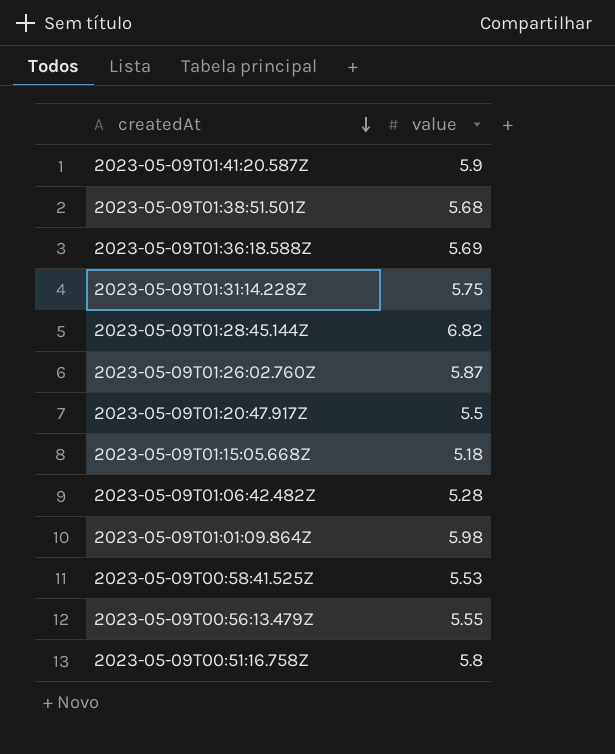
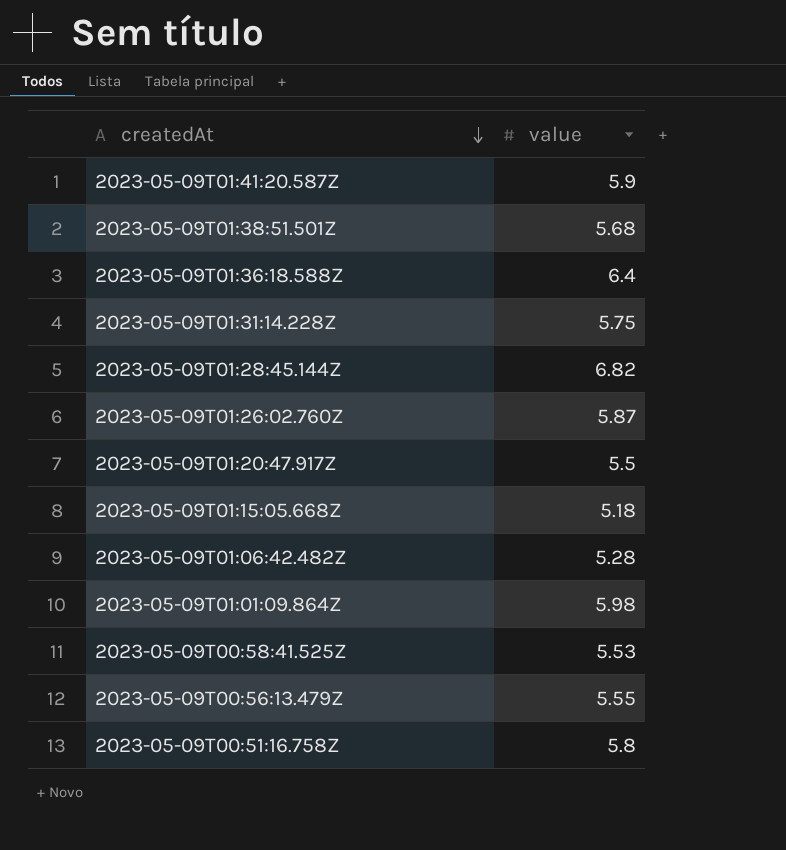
2023-05-09T01:36:18.588Z | value: 5.69 -> 6.4

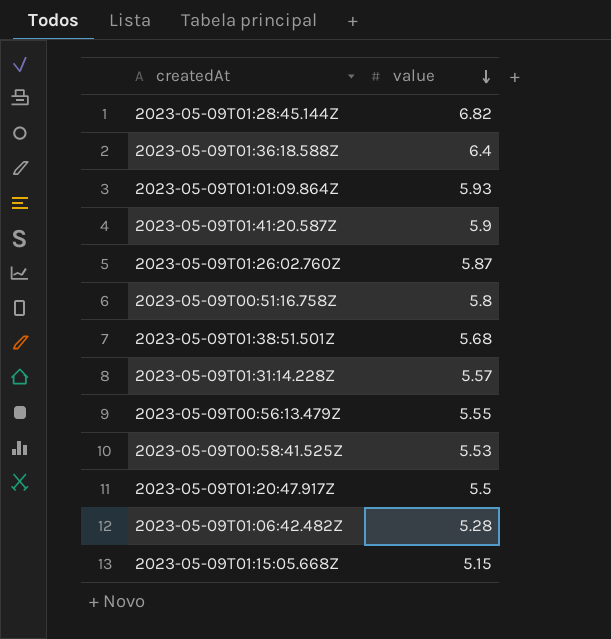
row order: createdAt descending -> value descending
2023-05-09T01:01:09.864Z | value: 5.98 -> 5.93
2023-05-09T01:31:14.228Z | value: 5.75 -> 5.57
2023-05-09T01:15:05.668Z | value: 5.18 -> 5.15

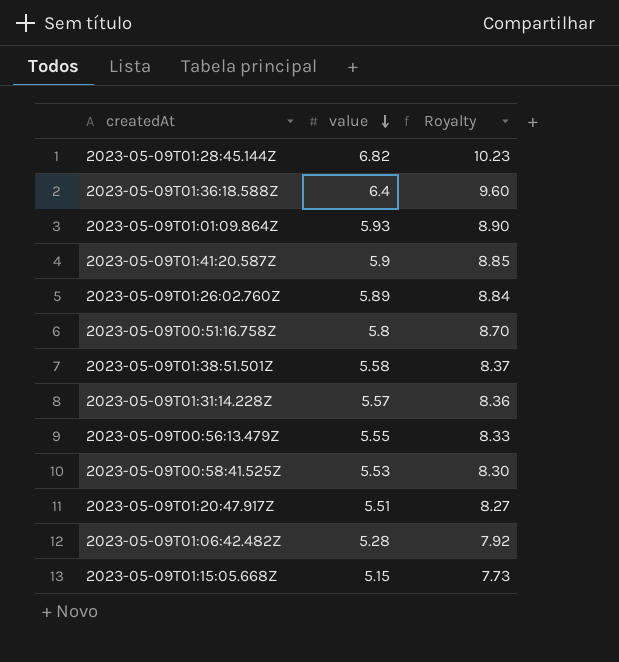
column Royalty | formula: none -> [value] * 1.5
2023-05-09T01:26:02.760Z | value: 5.87 -> 5.89
2023-05-09T01:38:51.501Z | value: 5.68 -> 5.58
2023-05-09T01:20:47.917Z | value: 5.5 -> 5.51

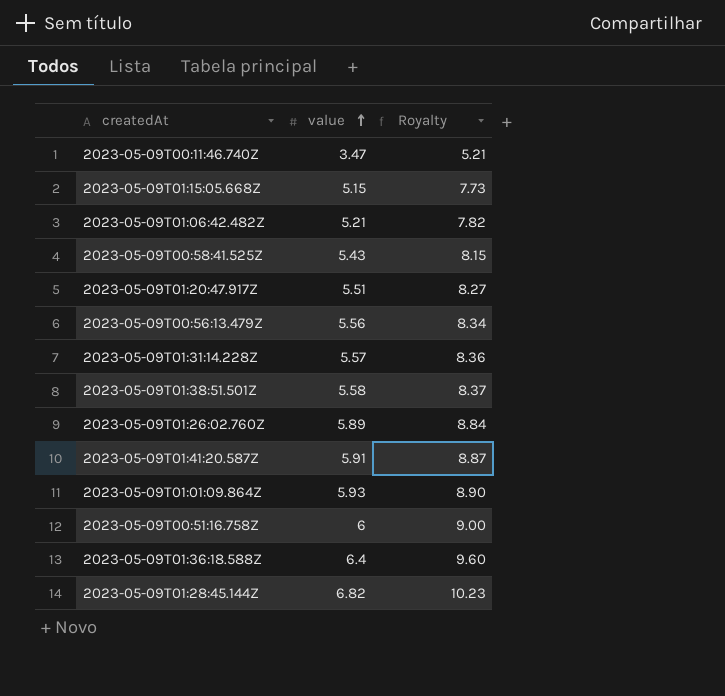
row order: value descending -> value ascending
row 2023-05-09T00:11:46.740Z: none -> 3.47 | 5.21
2023-05-09T01:06:42.482Z | value: 5.28 -> 5.21
2023-05-09T01:06:42.482Z | Royalty: 7.92 -> 7.82
2023-05-09T00:58:41.525Z | value: 5.53 -> 5.43
2023-05-09T00:58:41.525Z | Royalty: 8.30 -> 8.15
2023-05-09T00:56:13.479Z | value: 5.55 -> 5.56
2023-05-09T00:56:13.479Z | Royalty: 8.33 -> 8.34
2023-05-09T01:41:20.587Z | value: 5.9 -> 5.91
2023-05-09T01:41:20.587Z | Royalty: 8.85 -> 8.87
2023-05-09T00:51:16.758Z | value: 5.8 -> 6
2023-05-09T00:51:16.758Z | Royalty: 8.70 -> 9.00

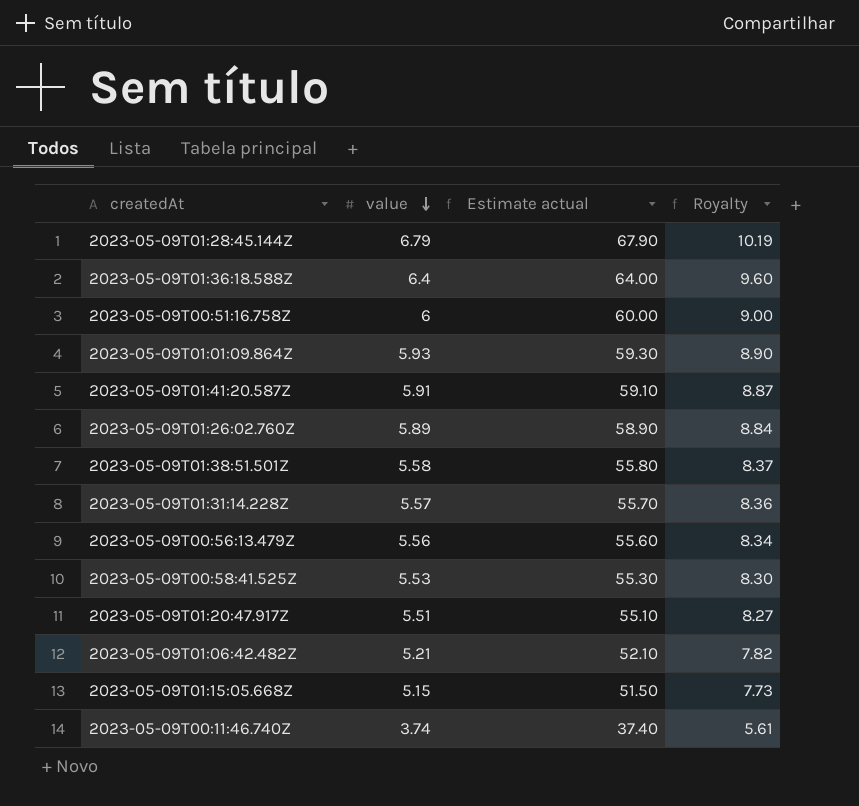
row order: value ascending -> value descending
column Estimate actual | formula: none -> [value] * 10
2023-05-09T01:28:45.144Z | value: 6.82 -> 6.79
2023-05-09T01:28:45.144Z | Royalty: 10.23 -> 10.19
2023-05-09T00:58:41.525Z | value: 5.43 -> 5.53
2023-05-09T00:58:41.525Z | Royalty: 8.15 -> 8.30
2023-05-09T00:11:46.740Z | value: 3.47 -> 3.74
2023-05-09T00:11:46.740Z | Royalty: 5.21 -> 5.61

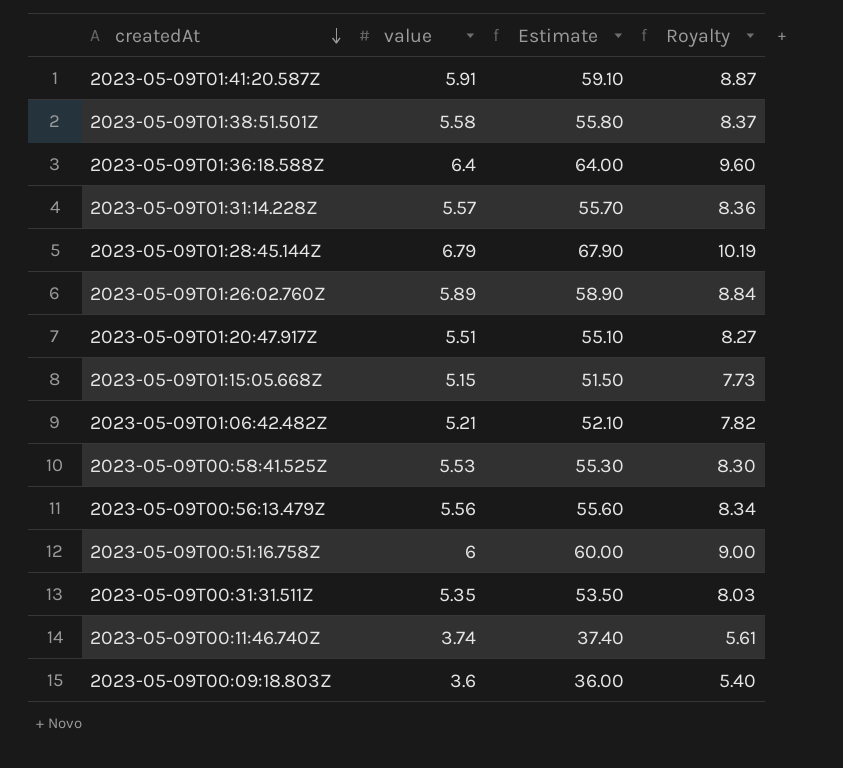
row order: value descending -> createdAt descending
column name: Estimate actual -> Estimate
row 2023-05-09T01:01:09.864Z: 5.93 | 59.30 | 8.90 -> none
row 2023-05-09T00:31:31.511Z: none -> 5.35 | 53.50 | 8.03
row 2023-05-09T00:09:18.803Z: none -> 3.6 | 36.00 | 5.40

